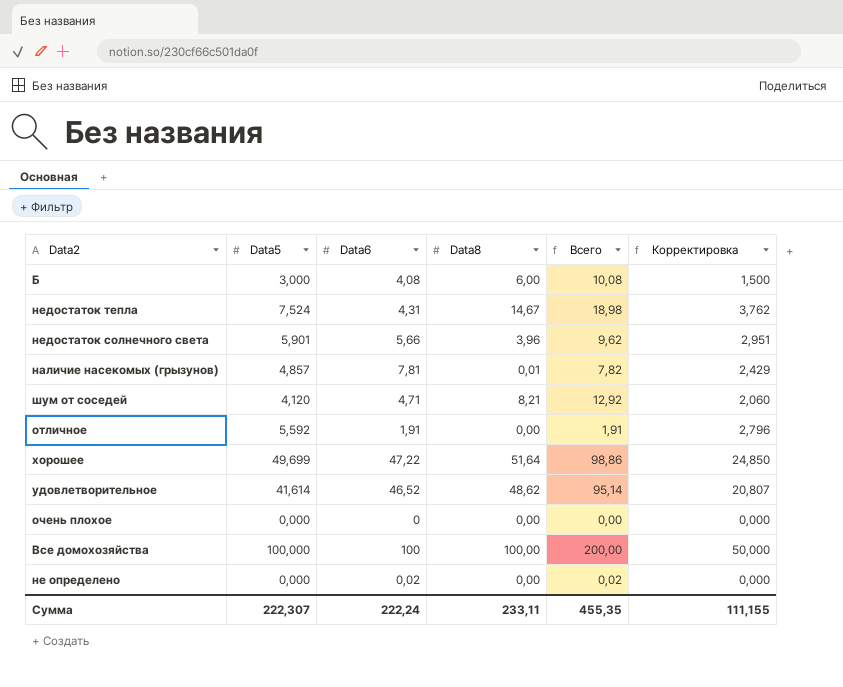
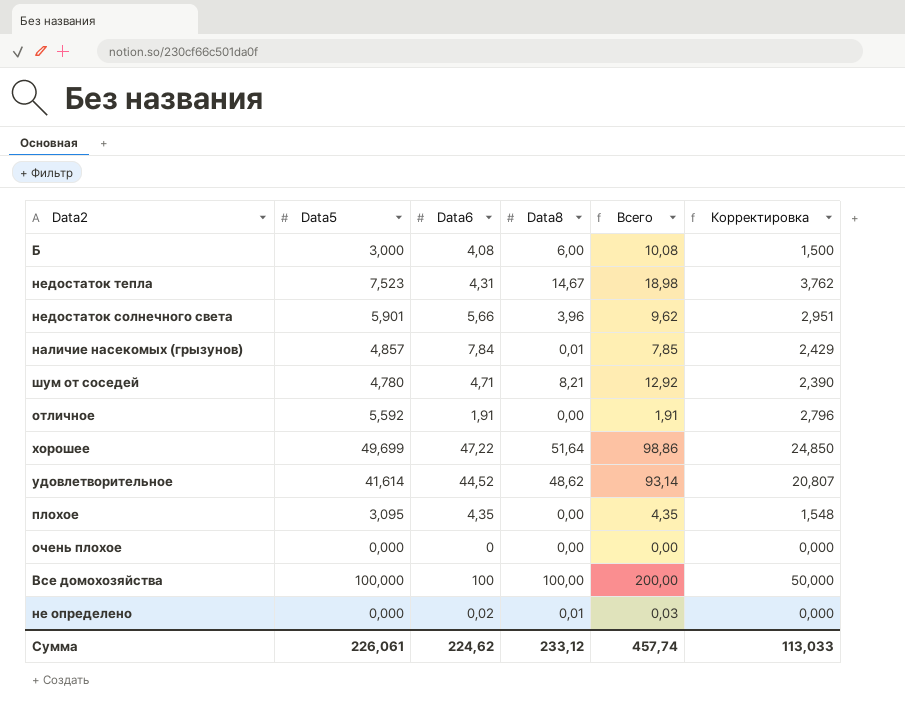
недостаток тепла | Data5: 7,524 -> 7,523
наличие насекомых (грызунов) | Data6: 7,81 -> 7,84
наличие насекомых (грызунов) | Всего: 7,82 -> 7,85
шум от соседей | Data5: 4,120 -> 4,780
шум от соседей | Корректировка: 2,060 -> 2,390
удовлетворительное | Data6: 46,52 -> 44,52
удовлетворительное | Всего: 95,14 -> 93,14
row плохое: none -> 3,095 | 4,35 | 0,00 | 4,35 | 1,548
не определено | Data8: 0,00 -> 0,01
не определено | Всего: 0,02 -> 0,03
Сумма | Data5: 222,307 -> 226,061
Сумма | Data6: 222,24 -> 224,62
Сумма | Data8: 233,11 -> 233,12
Сумма | Всего: 455,35 -> 457,74
Сумма | Корректировка: 111,155 -> 113,033

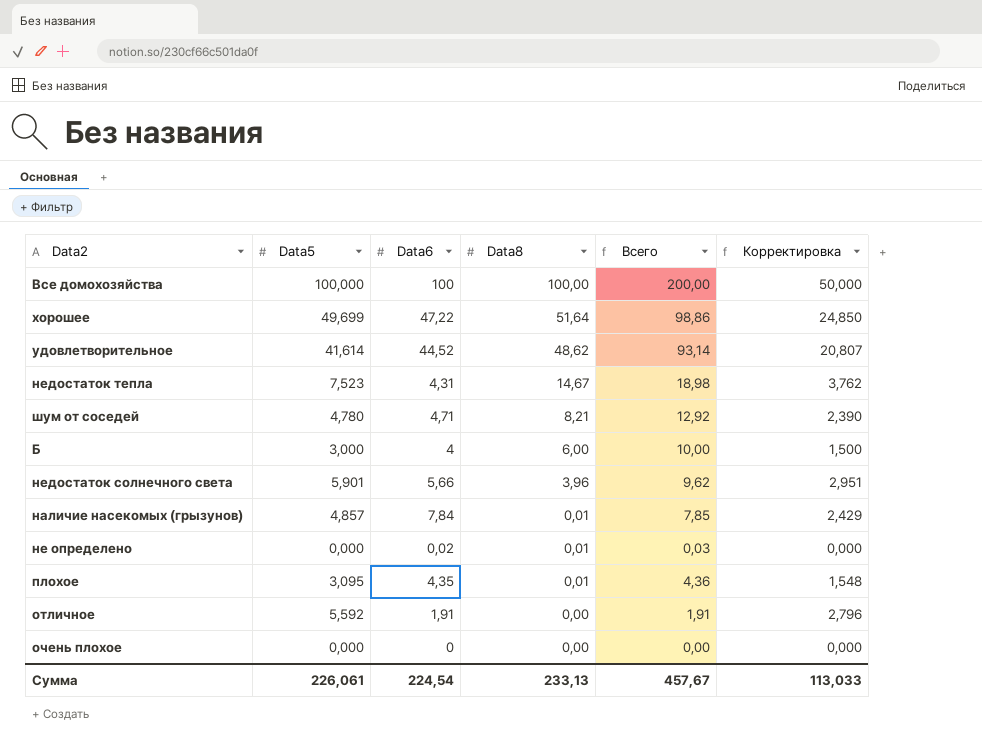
row order: none -> Data8 descending
Б | Data6: 4,08 -> 4
Б | Всего: 10,08 -> 10,00
плохое | Data8: 0,00 -> 0,01
плохое | Всего: 4,35 -> 4,36
Сумма | Data6: 224,62 -> 224,54
Сумма | Data8: 233,12 -> 233,13
Сумма | Всего: 457,74 -> 457,67

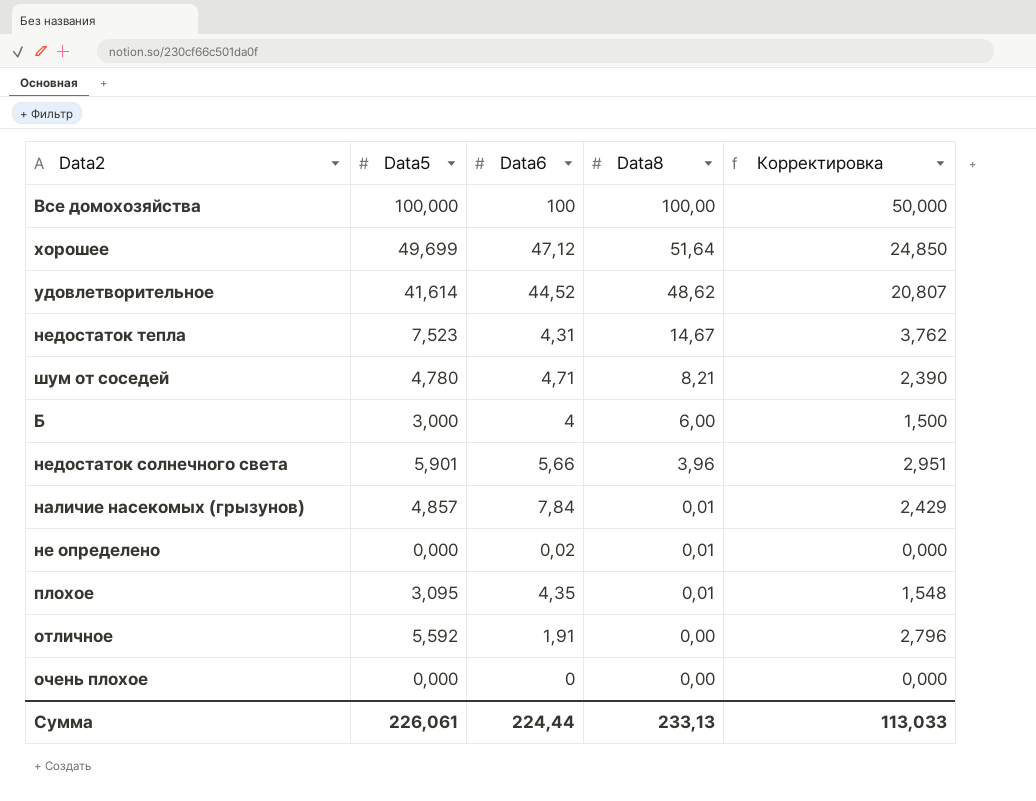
column Всего | formula: [Data6] + [Data8] -> none
хорошее | Data6: 47,22 -> 47,12
Сумма | Data6: 224,54 -> 224,44

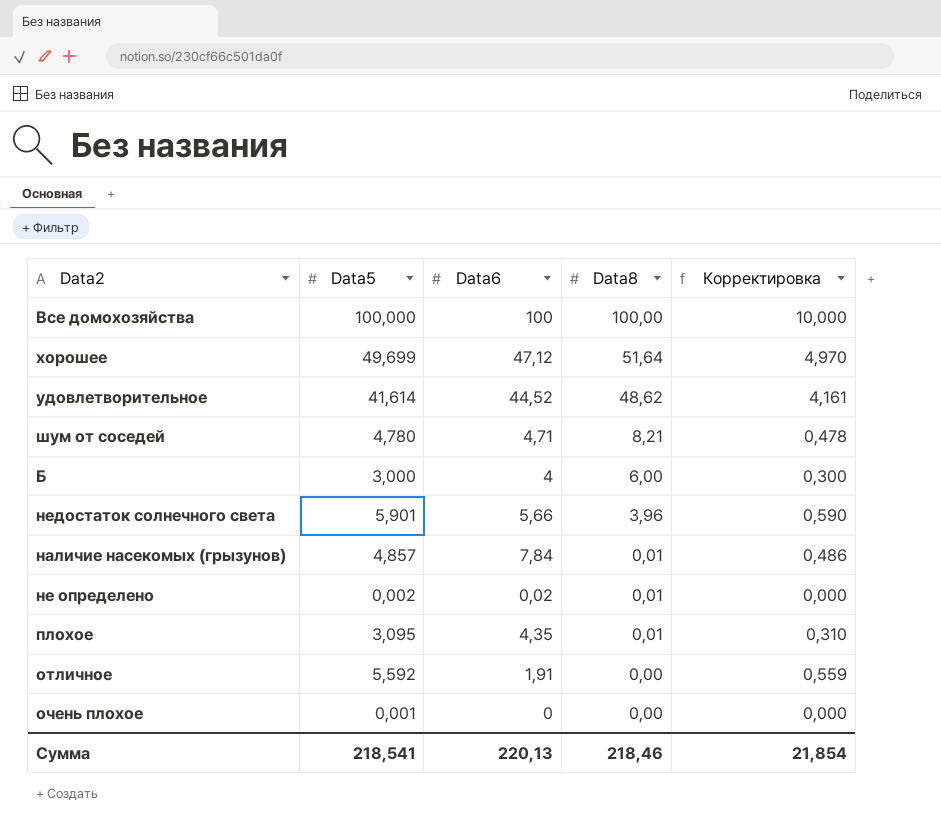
column Корректировка | formula: [Data5] * 0,5 -> [Data5] * 0,1
row недостаток тепла: 7,523 | 4,31 | 14,67 | 3,762 -> none
не определено | Data5: 0,000 -> 0,002
очень плохое | Data5: 0,000 -> 0,001
Сумма | Data5: 226,061 -> 218,541
Сумма | Data6: 224,44 -> 220,13
Сумма | Data8: 233,13 -> 218,46
Сумма | Корректировка: 113,033 -> 21,854

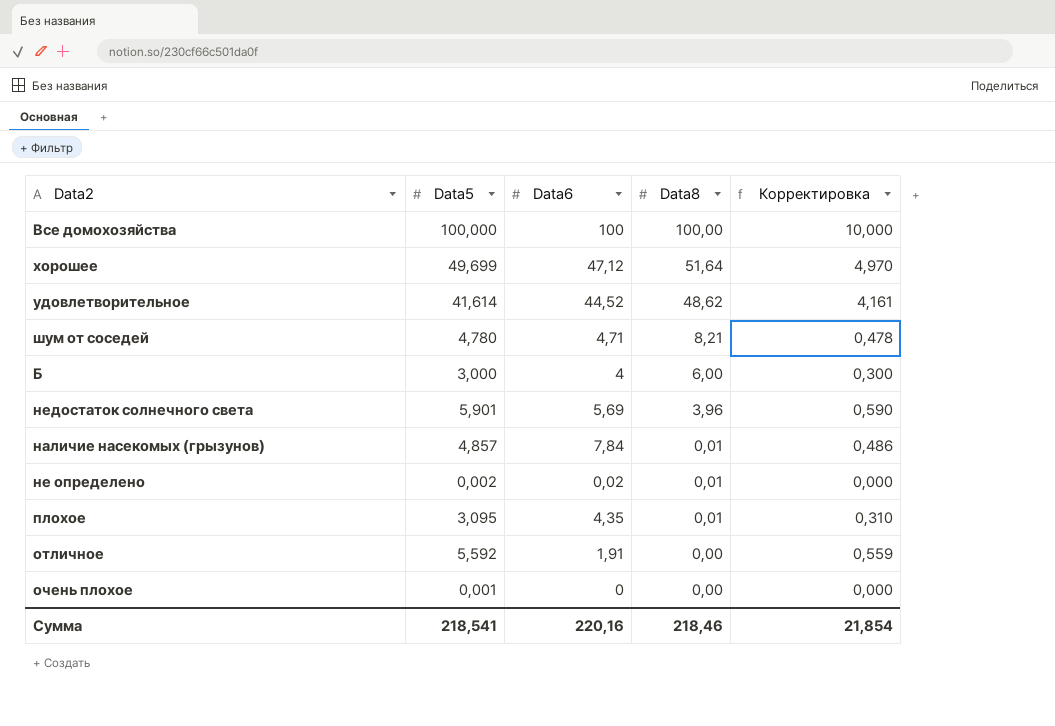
недостаток солнечного света | Data6: 5,66 -> 5,69
Сумма | Data6: 220,13 -> 220,16

